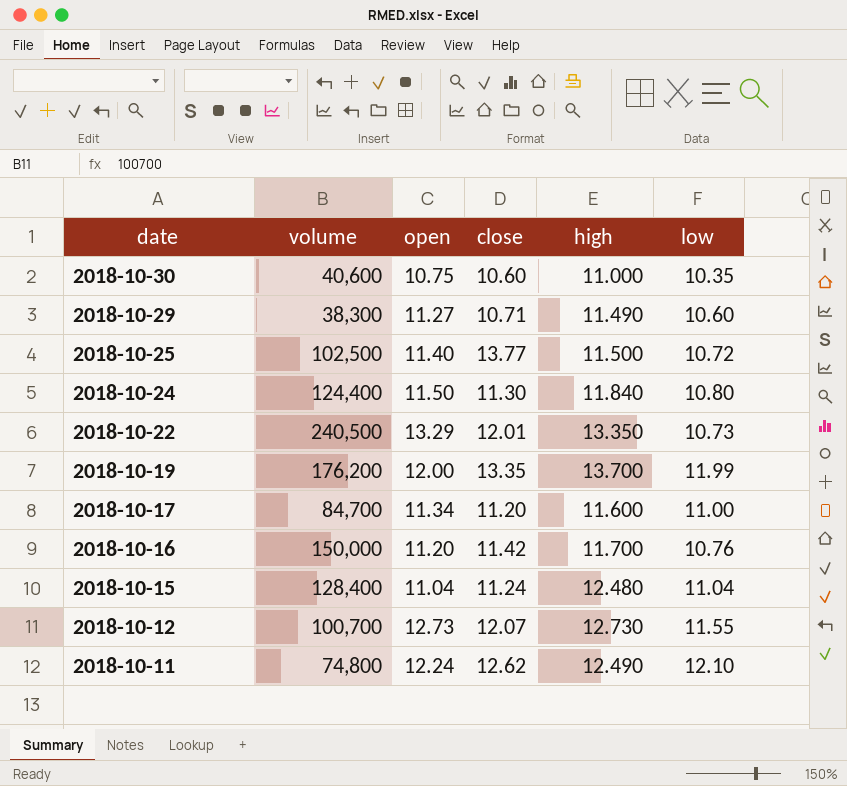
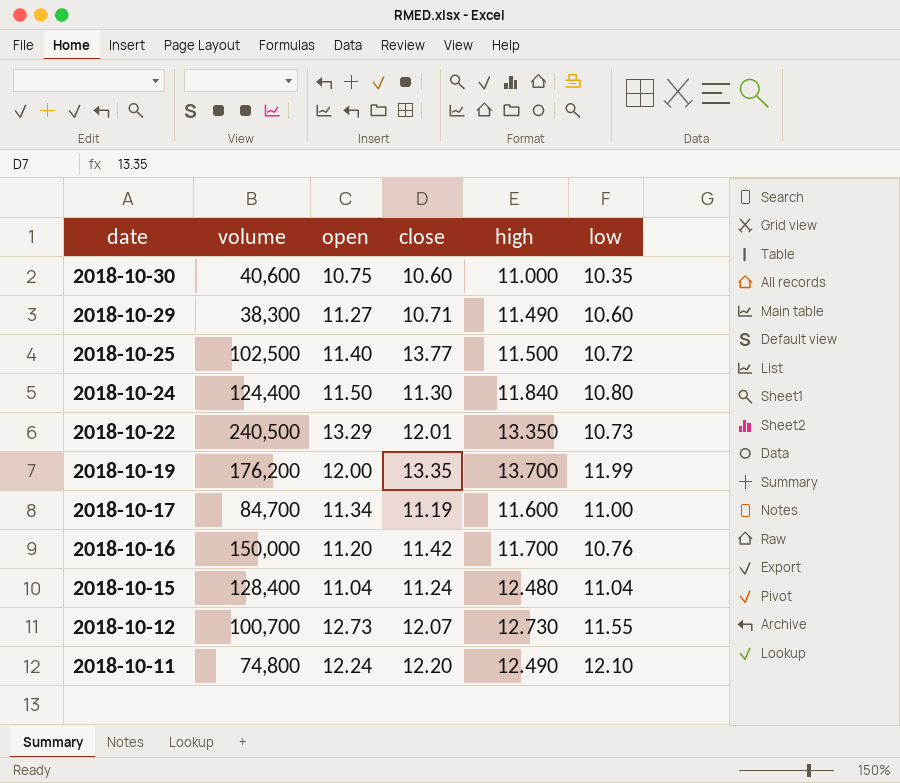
2018-10-17 | close: 11.20 -> 11.19
2018-10-11 | close: 12.62 -> 12.20

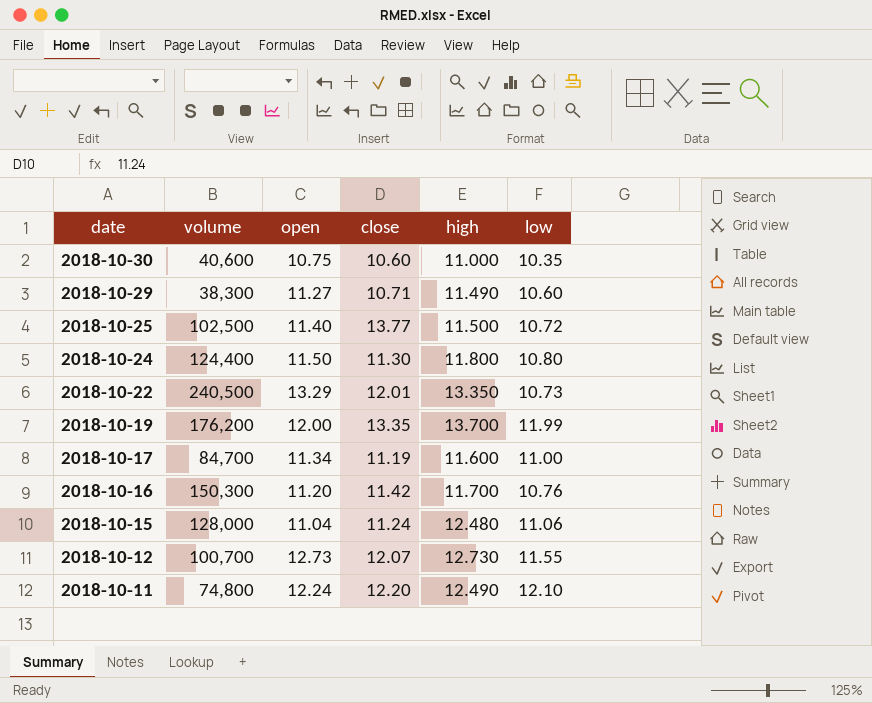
2018-10-24 | high: 11.840 -> 11.800
2018-10-16 | volume: 150,000 -> 150,300
2018-10-15 | volume: 128,400 -> 128,000
2018-10-15 | low: 11.04 -> 11.06

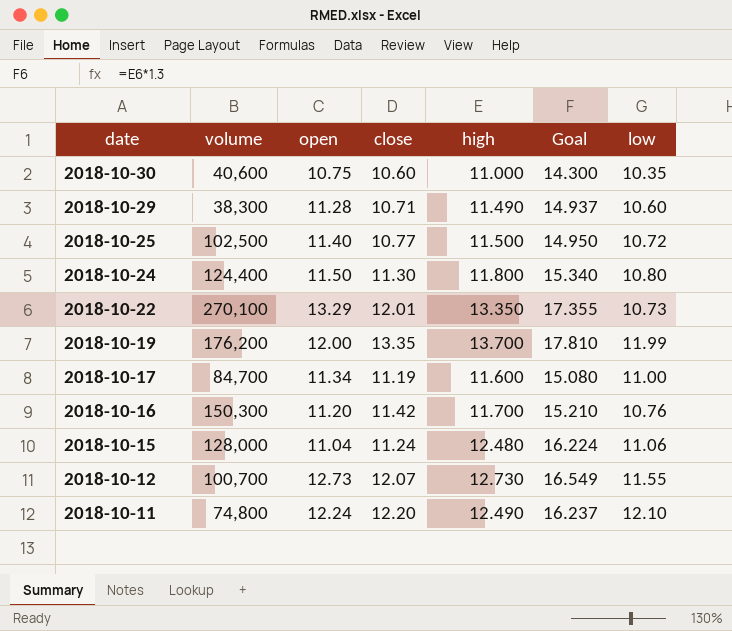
column Goal | formula: none -> [high] * 1.3
2018-10-29 | open: 11.27 -> 11.28
2018-10-25 | close: 13.77 -> 10.77
2018-10-22 | volume: 240,500 -> 270,100

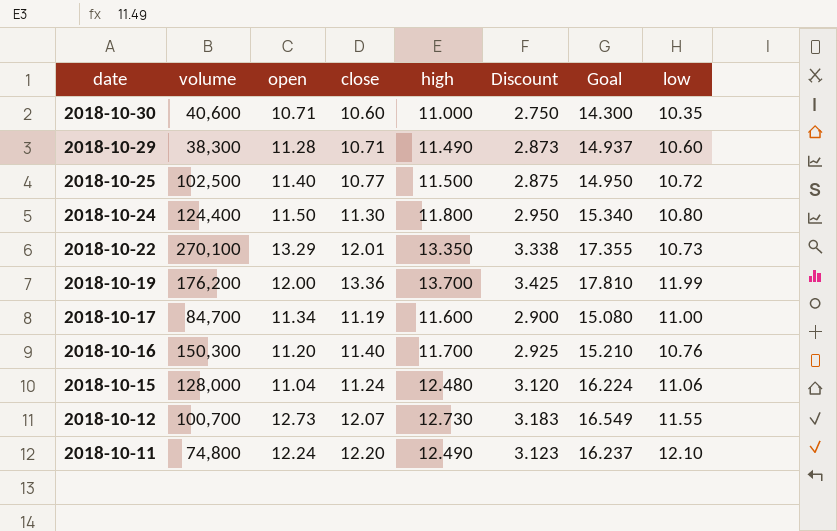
column Discount | formula: none -> [high] * 0.25
2018-10-30 | open: 10.75 -> 10.71
2018-10-19 | close: 13.35 -> 13.36
2018-10-16 | close: 11.42 -> 11.40

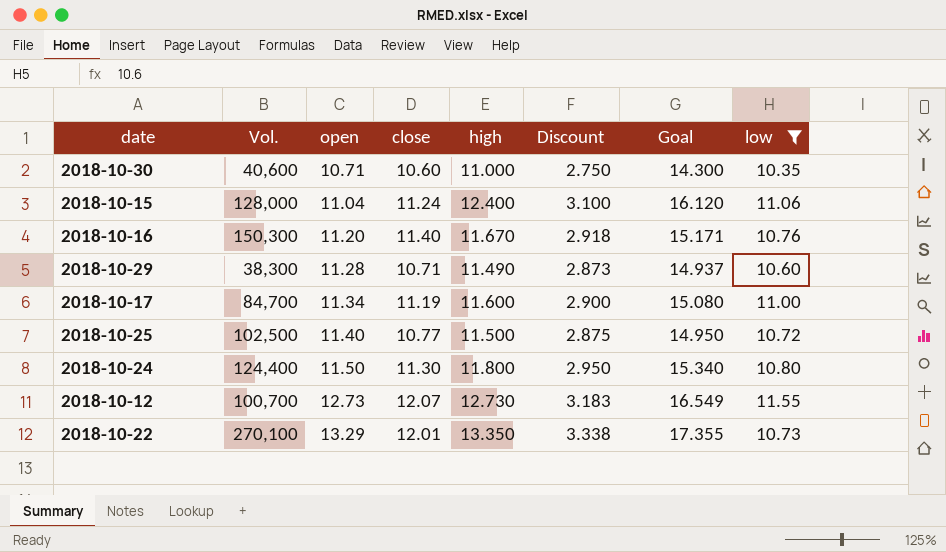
filter: none -> low <= 11.55
row order: date descending -> open ascending
column name: volume -> Vol.
2018-10-15 | high: 12.480 -> 12.400
2018-10-15 | Discount: 3.120 -> 3.100
2018-10-15 | Goal: 16.224 -> 16.120
2018-10-16 | high: 11.700 -> 11.670
2018-10-16 | Discount: 2.925 -> 2.918
2018-10-16 | Goal: 15.210 -> 15.171

